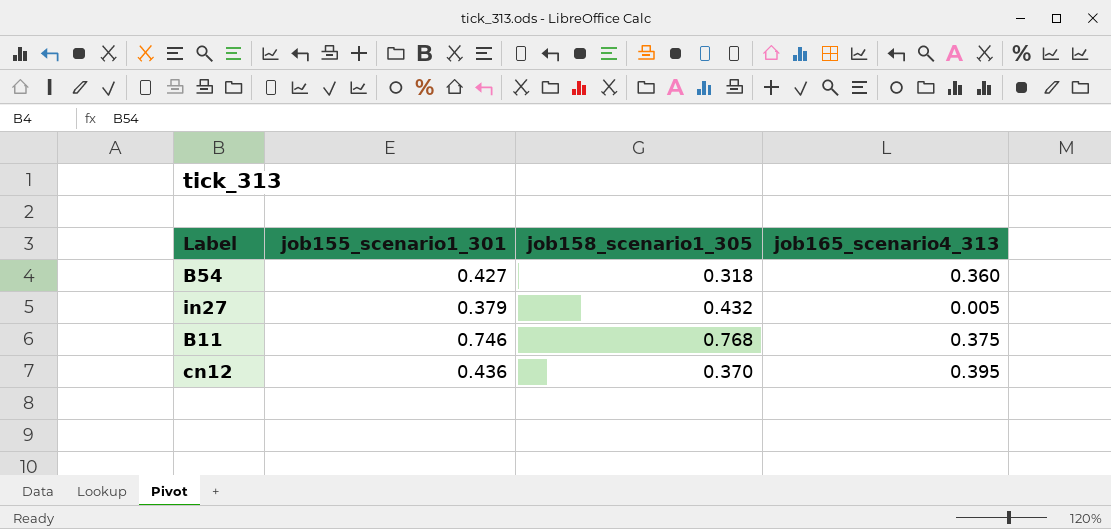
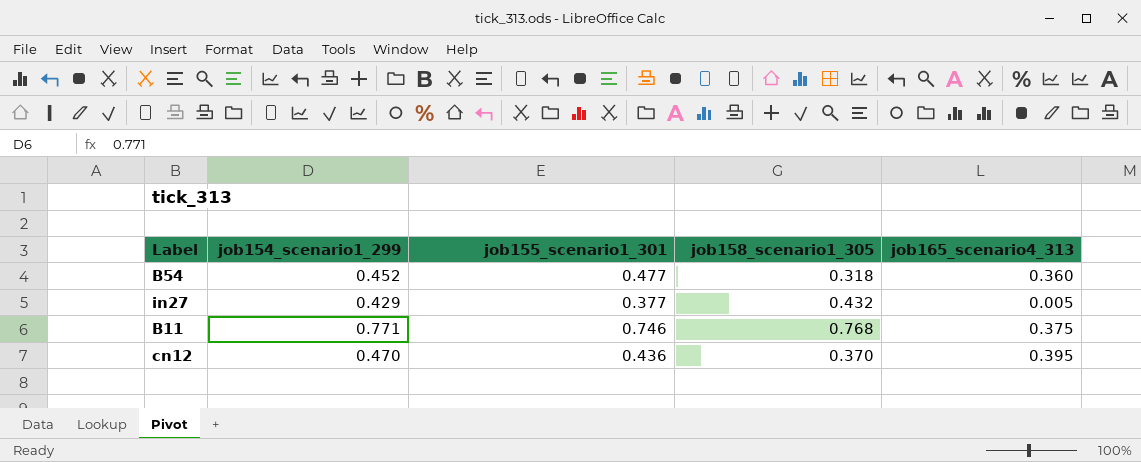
column job154_scenario1_299 | position: none -> 2
B54 | job155_scenario1_301: 0.427 -> 0.477
in27 | job155_scenario1_301: 0.379 -> 0.377

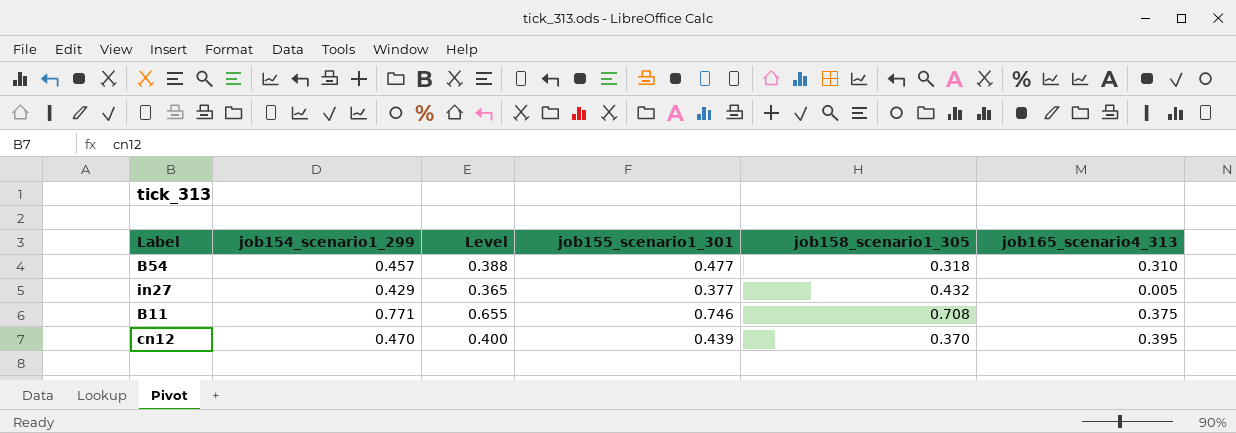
column Level | formula: none -> [job154_scenario1_299] * 0.85
B54 | job154_scenario1_299: 0.452 -> 0.457
B54 | job165_scenario4_313: 0.360 -> 0.310
B11 | job158_scenario1_305: 0.768 -> 0.708
cn12 | job155_scenario1_301: 0.436 -> 0.439

